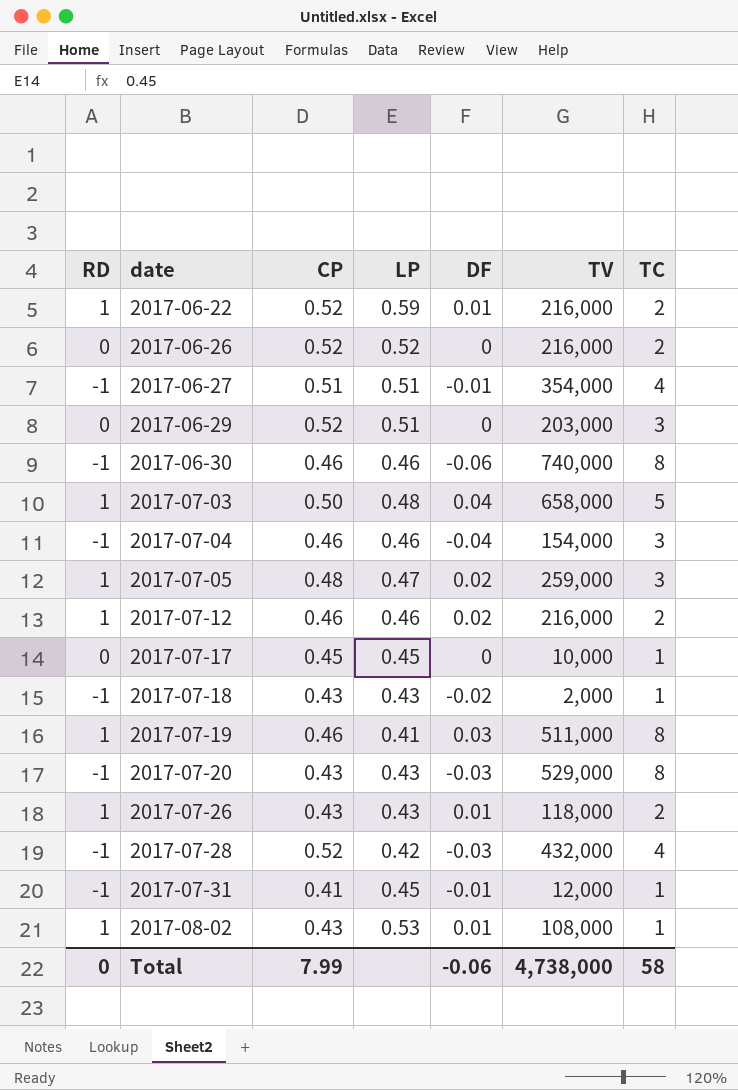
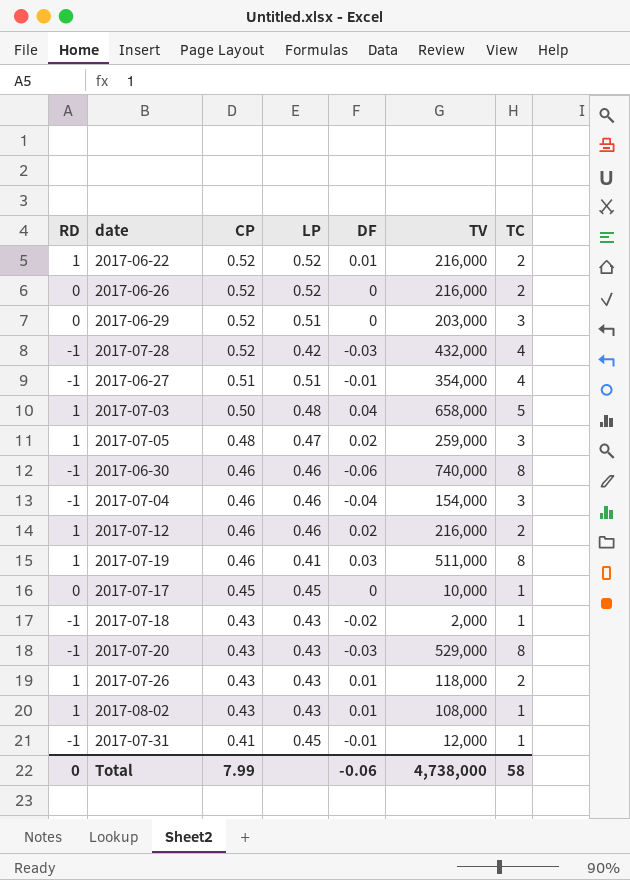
row order: date ascending -> CP descending
2017-06-22 | LP: 0.59 -> 0.52
2017-08-02 | LP: 0.53 -> 0.43

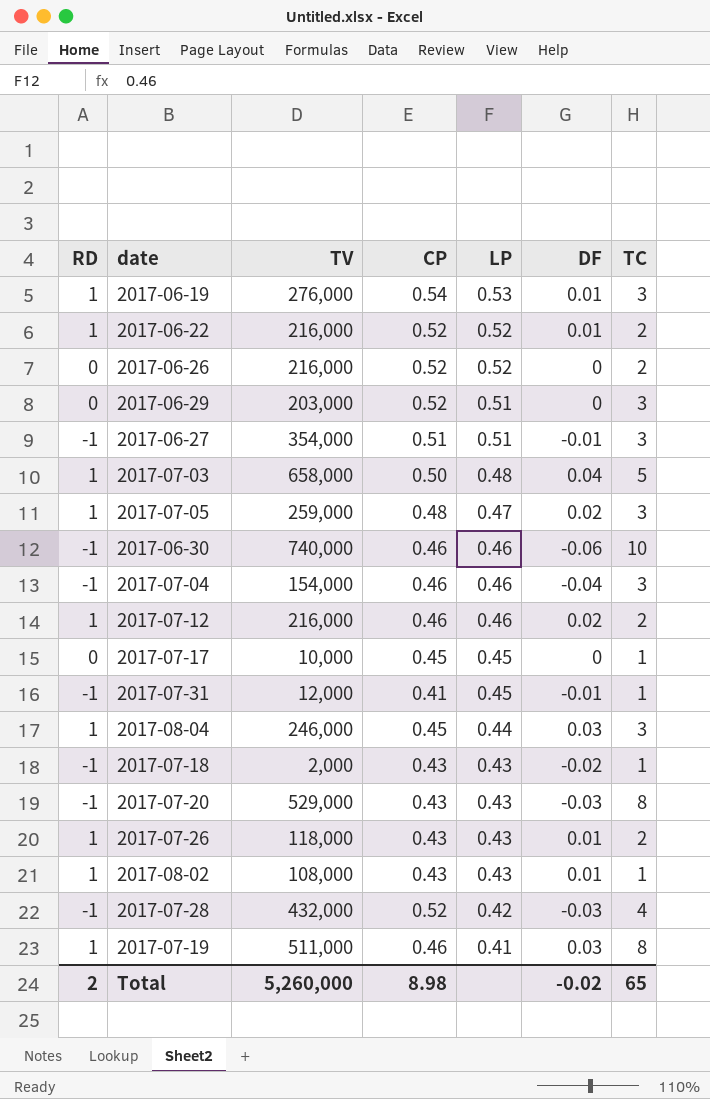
row order: CP descending -> LP descending
column TV | position: 6 -> 3
row 2017-06-19: none -> 1 | 276,000 | 0.54 | 0.53 | 0.01 | 3
2017-06-27 | TC: 4 -> 3
2017-06-30 | TC: 8 -> 10
row 2017-08-04: none -> 1 | 246,000 | 0.45 | 0.44 | 0.03 | 3
Total | RD: 0 -> 2
Total | TV: 4,738,000 -> 5,260,000
Total | CP: 7.99 -> 8.98
Total | DF: -0.06 -> -0.02
Total | TC: 58 -> 65

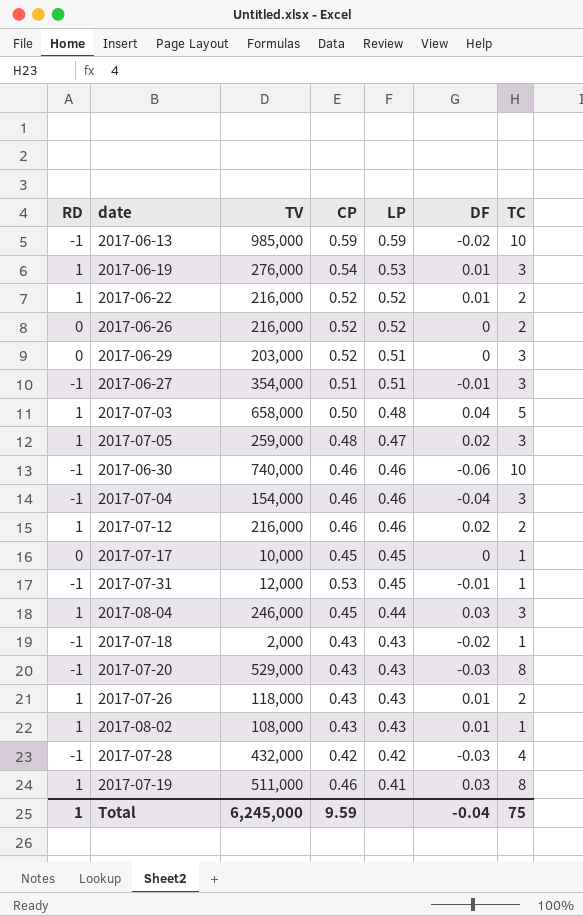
row 2017-06-13: none -> -1 | 985,000 | 0.59 | 0.59 | -0.02 | 10
2017-07-31 | CP: 0.41 -> 0.53
2017-07-28 | CP: 0.52 -> 0.42
Total | RD: 2 -> 1
Total | TV: 5,260,000 -> 6,245,000
Total | CP: 8.98 -> 9.59
Total | DF: -0.02 -> -0.04
Total | TC: 65 -> 75

